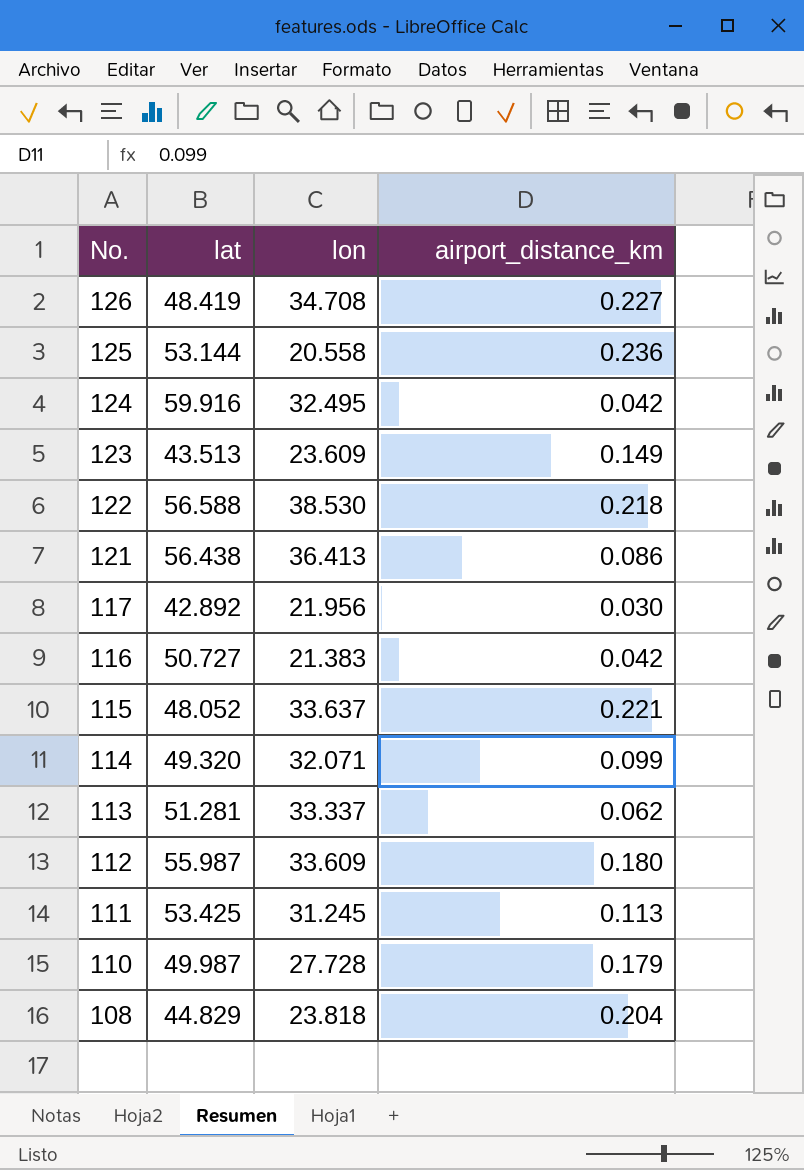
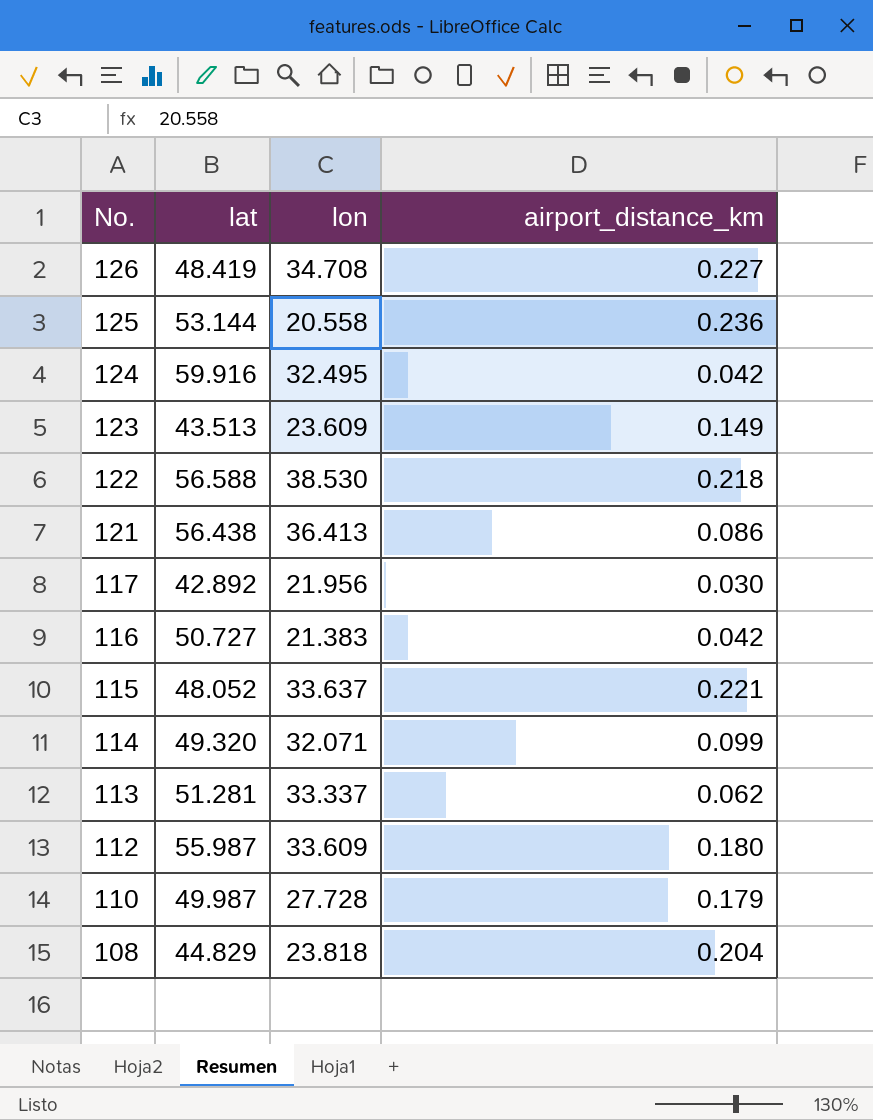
row 111: 53.425 | 31.245 | 0.113 -> none

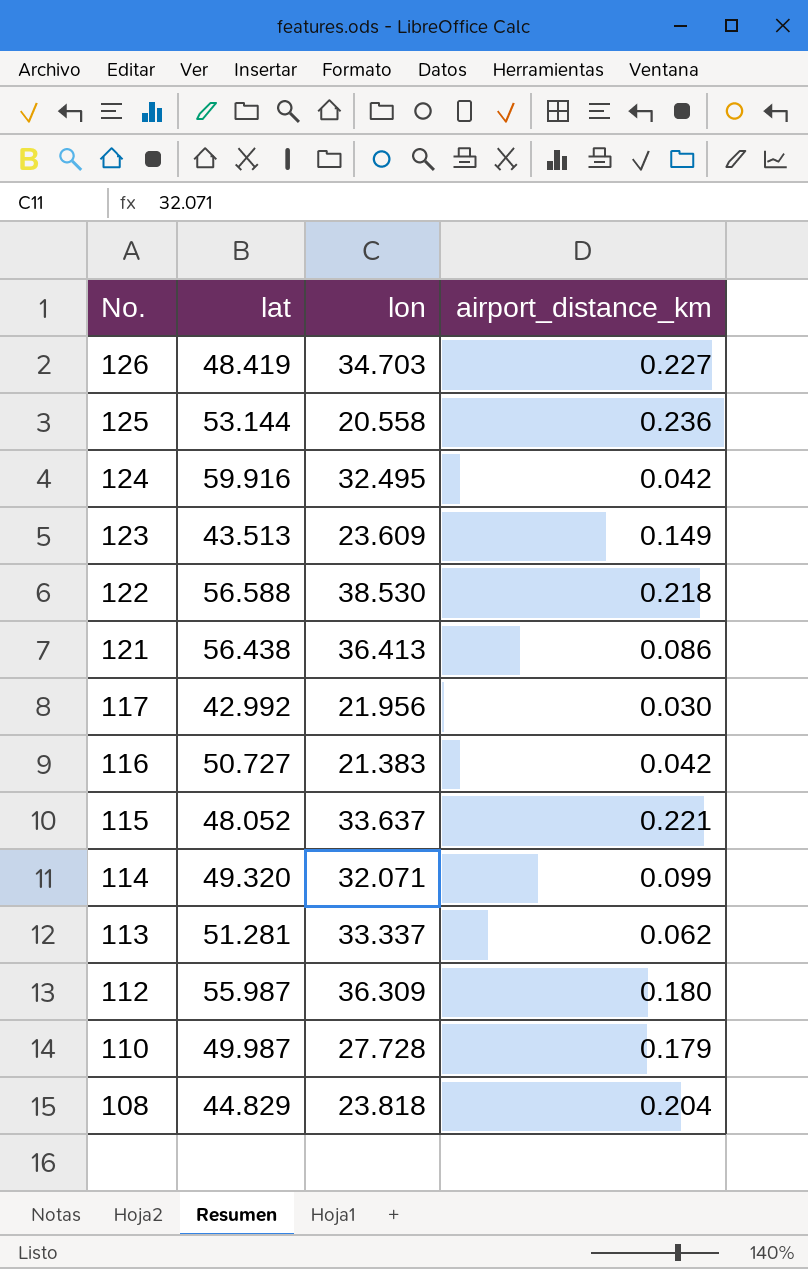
126 | lon: 34.708 -> 34.703
117 | lat: 42.892 -> 42.992
112 | lon: 33.609 -> 36.309

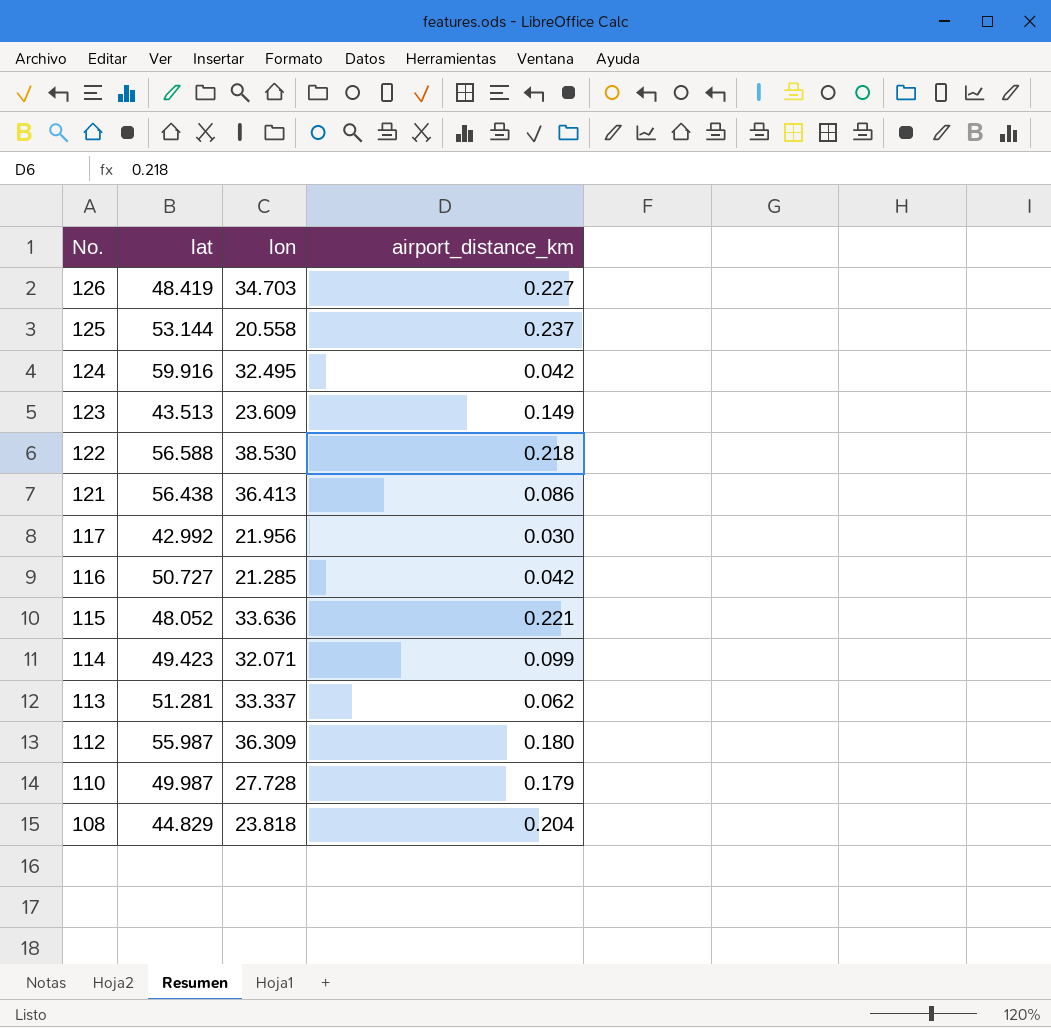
125 | airport_distance_km: 0.236 -> 0.237
116 | lon: 21.383 -> 21.285
115 | lon: 33.637 -> 33.636
114 | lat: 49.320 -> 49.423

